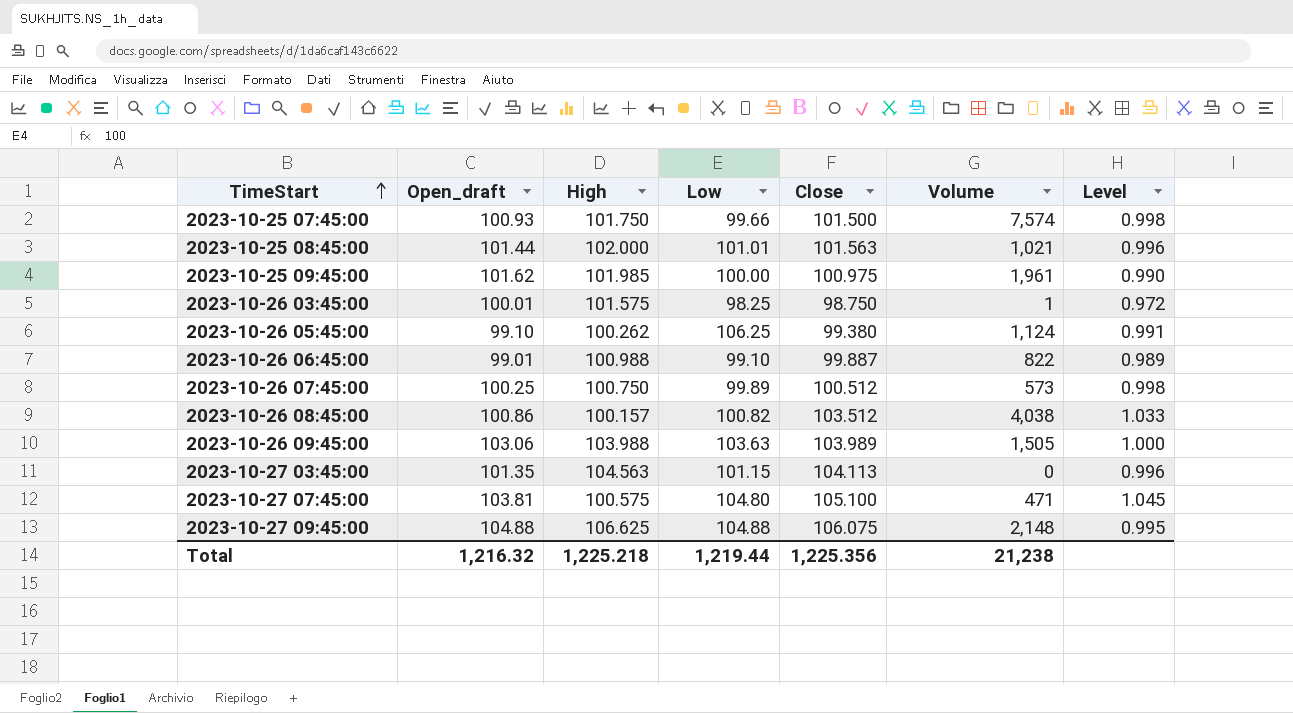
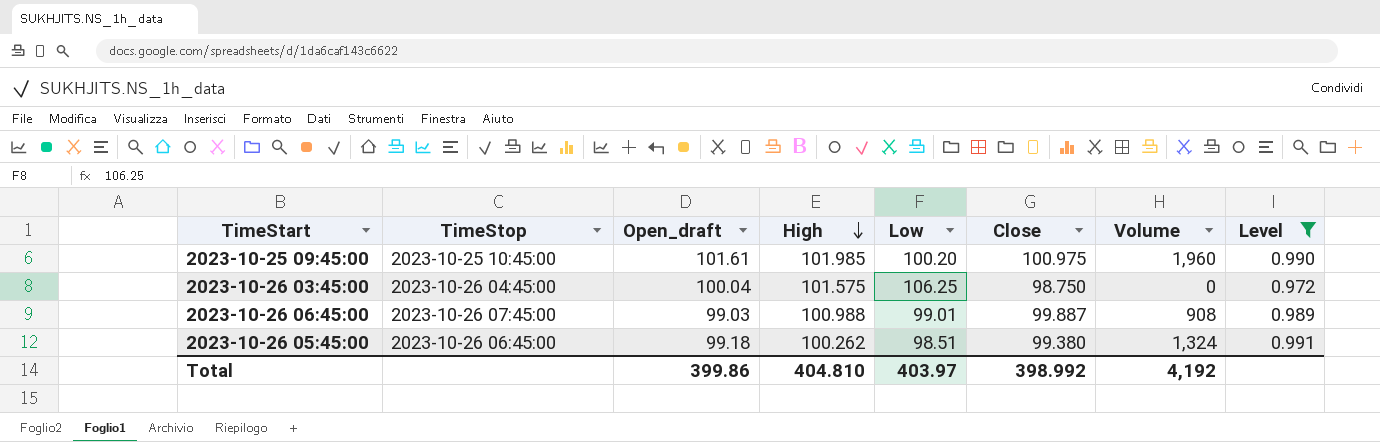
filter: none -> Level <= 0.991
row order: TimeStart ascending -> High descending
column TimeStop | position: none -> 2
2023-10-25 09:45:00 | Open_draft: 101.62 -> 101.61
2023-10-25 09:45:00 | Low: 100.00 -> 100.20
2023-10-25 09:45:00 | Volume: 1,961 -> 1,960
2023-10-26 03:45:00 | Open_draft: 100.01 -> 100.04
2023-10-26 03:45:00 | Low: 98.25 -> 106.25
2023-10-26 03:45:00 | Volume: 1 -> 0
2023-10-26 06:45:00 | Open_draft: 99.01 -> 99.03
2023-10-26 06:45:00 | Low: 99.10 -> 99.01
2023-10-26 06:45:00 | Volume: 822 -> 908
2023-10-26 05:45:00 | Open_draft: 99.10 -> 99.18
2023-10-26 05:45:00 | Low: 106.25 -> 98.51
2023-10-26 05:45:00 | Volume: 1,124 -> 1,324
Total | Open_draft: 1,216.32 -> 399.86
Total | High: 1,225.218 -> 404.810
Total | Low: 1,219.44 -> 403.97
Total | Close: 1,225.356 -> 398.992
Total | Volume: 21,238 -> 4,192

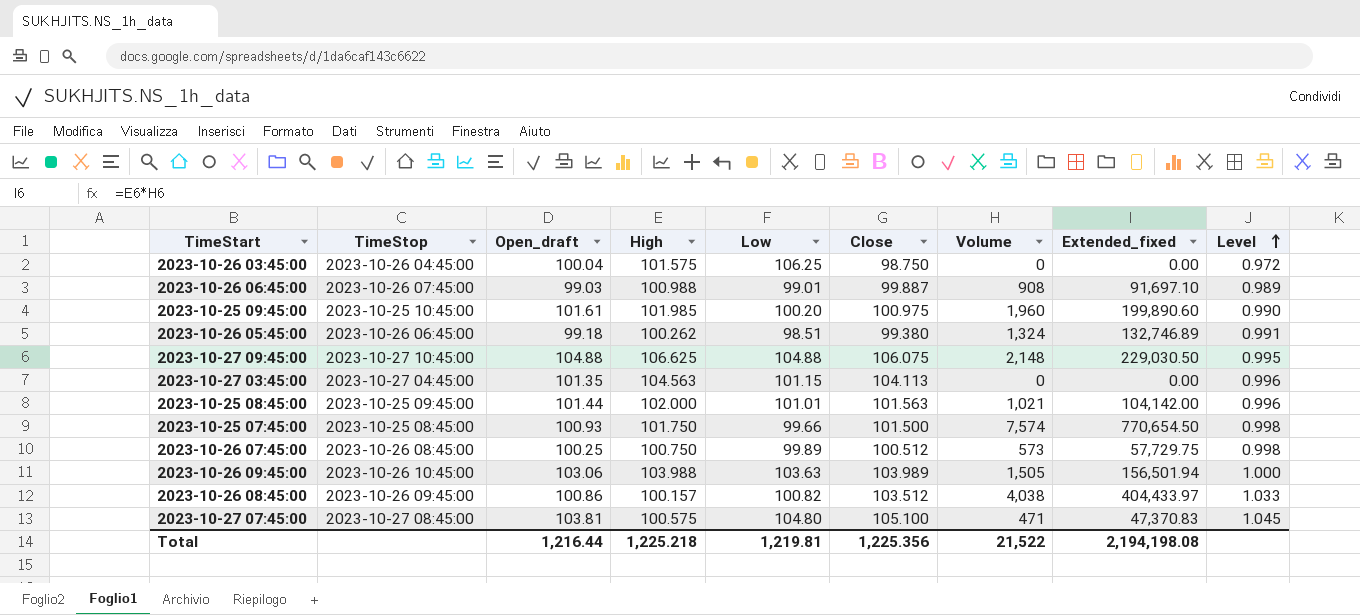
filter: Level <= 0.991 -> none
row order: High descending -> Level ascending
column Extended_fixed | formula: none -> [High] * [Volume]
Total | Open_draft: 399.86 -> 1,216.44
Total | High: 404.810 -> 1,225.218
Total | Low: 403.97 -> 1,219.81
Total | Close: 398.992 -> 1,225.356
Total | Volume: 4,192 -> 21,522

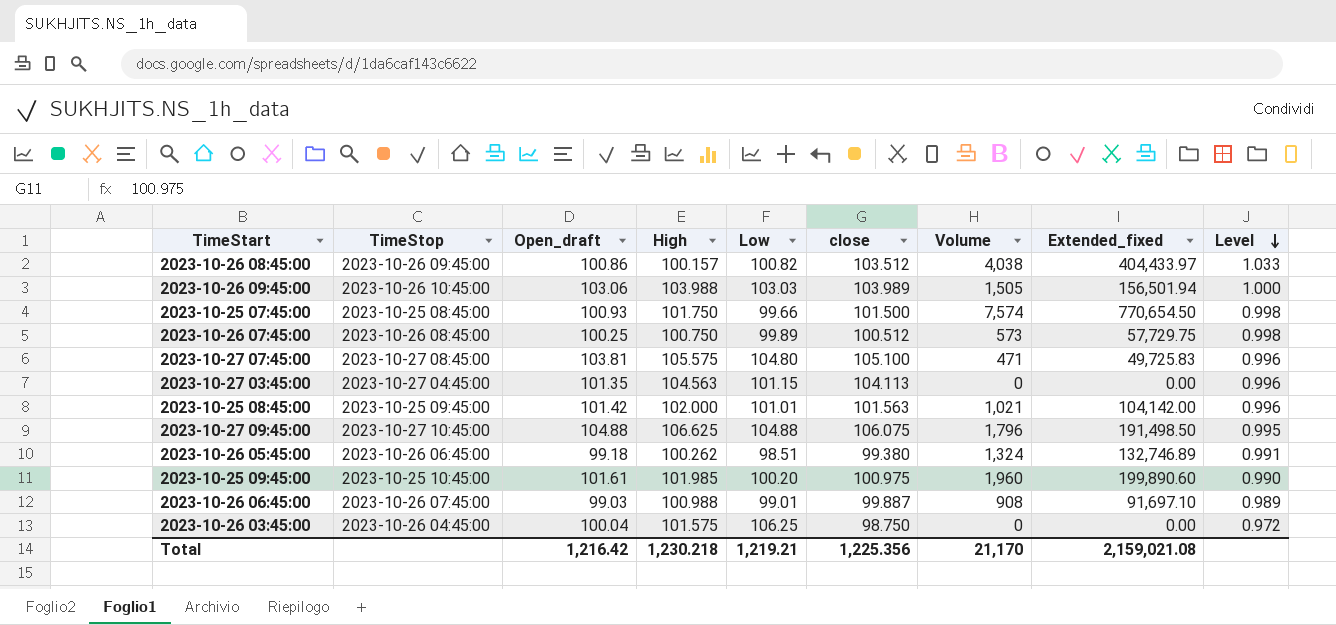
row order: Level ascending -> Level descending
column name: Close -> close
2023-10-26 09:45:00 | Low: 103.63 -> 103.03
2023-10-27 07:45:00 | High: 100.575 -> 105.575
2023-10-27 07:45:00 | Extended_fixed: 47,370.83 -> 49,725.83
2023-10-27 07:45:00 | Level: 1.045 -> 0.996
2023-10-25 08:45:00 | Open_draft: 101.44 -> 101.42
2023-10-27 09:45:00 | Volume: 2,148 -> 1,796
2023-10-27 09:45:00 | Extended_fixed: 229,030.50 -> 191,498.50
Total | Open_draft: 1,216.44 -> 1,216.42
Total | High: 1,225.218 -> 1,230.218
Total | Low: 1,219.81 -> 1,219.21
Total | Volume: 21,522 -> 21,170
Total | Extended_fixed: 2,194,198.08 -> 2,159,021.08

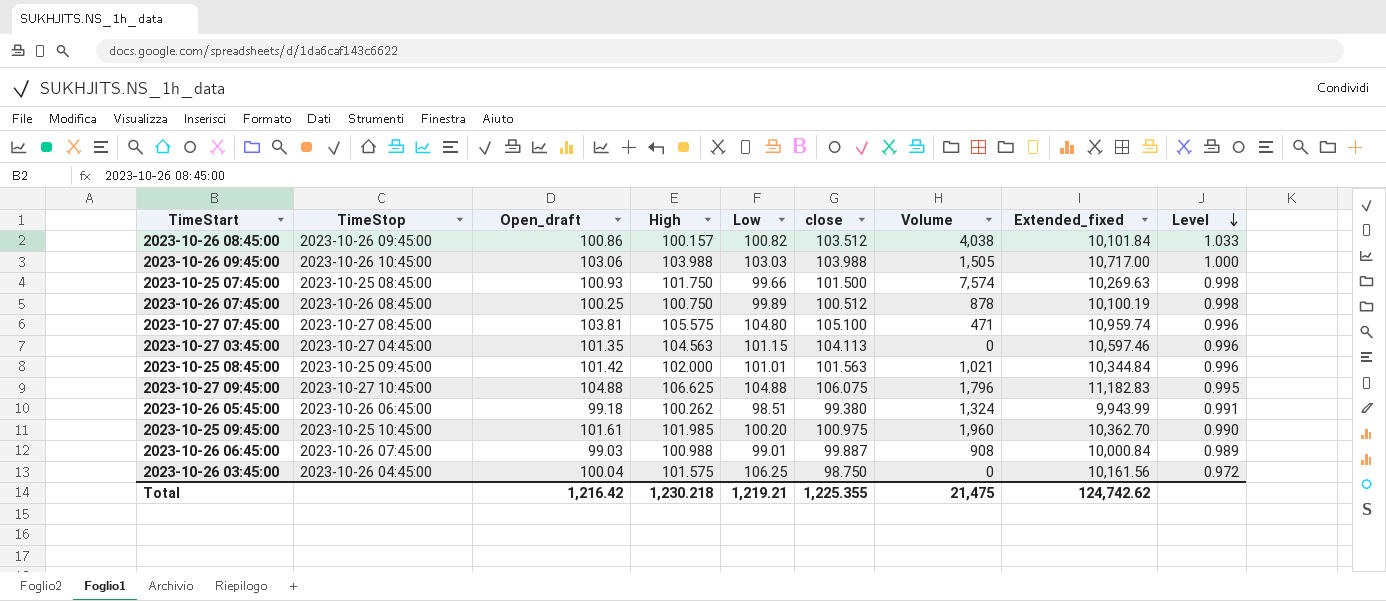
column Extended_fixed | formula: [High] * [Volume] -> [Open_draft] * [High]
2023-10-26 09:45:00 | close: 103.989 -> 103.988
2023-10-26 07:45:00 | Volume: 573 -> 878
Total | close: 1,225.356 -> 1,225.355
Total | Volume: 21,170 -> 21,475
Total | Extended_fixed: 2,159,021.08 -> 124,742.62

